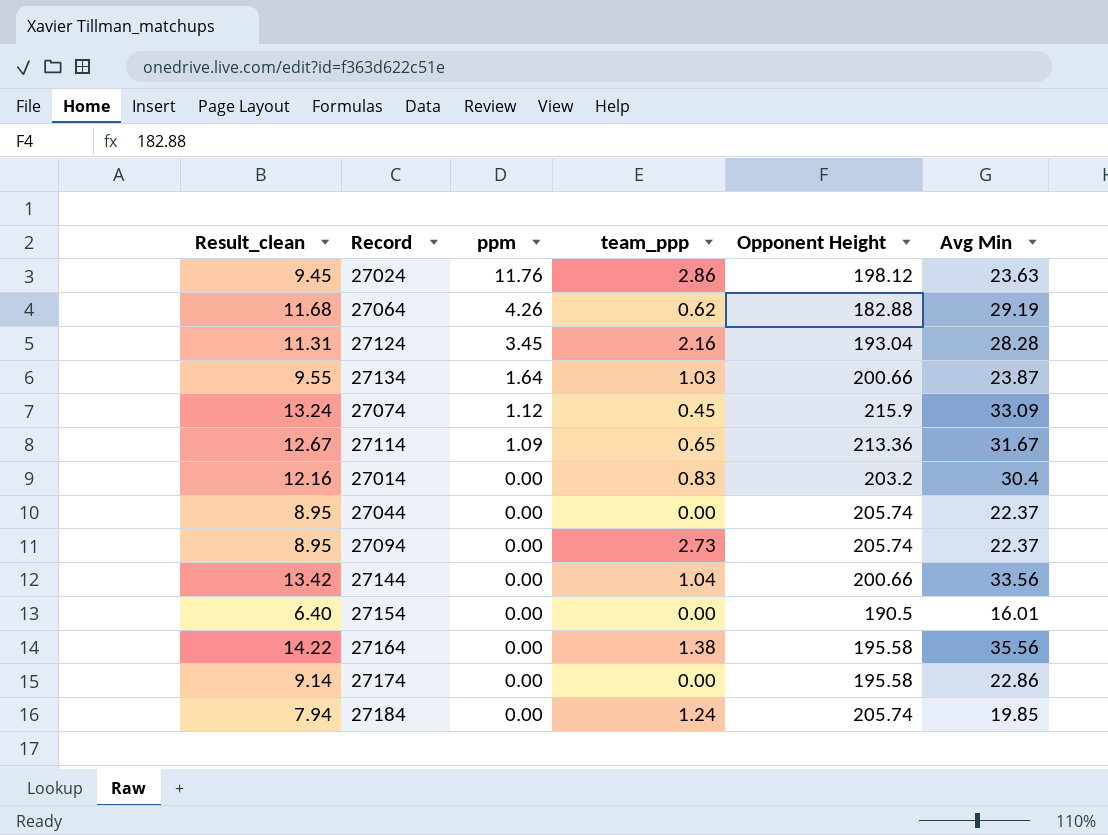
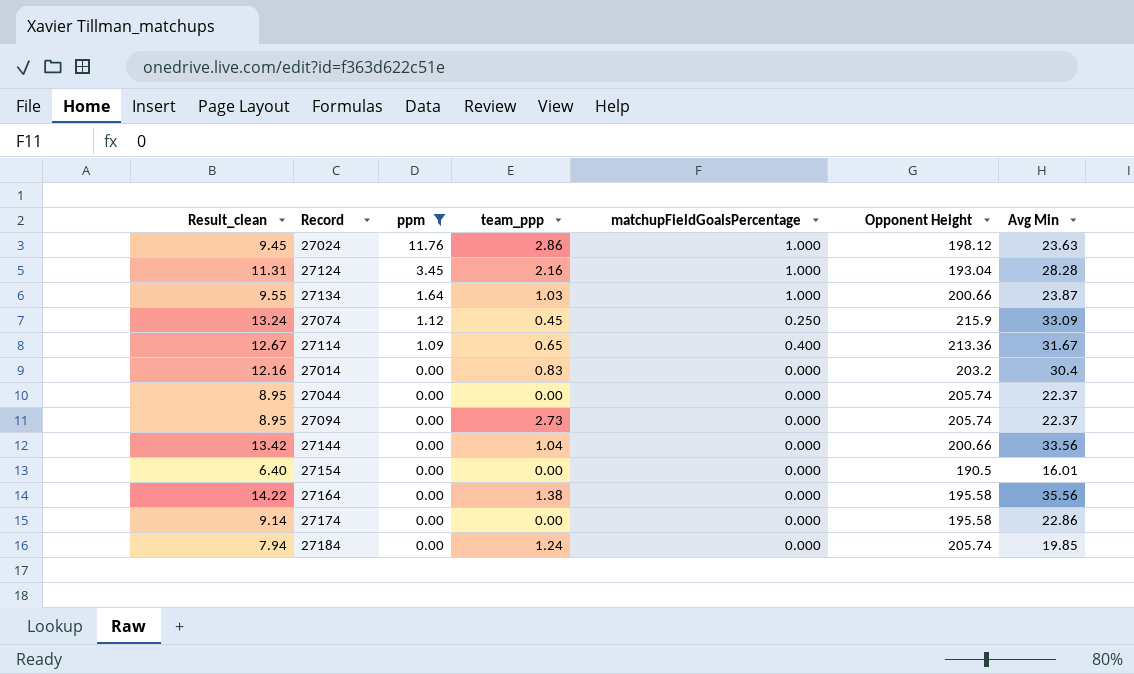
filter: none -> ppm != 4.26
column matchupFieldGoalsPercentage | position: none -> 5

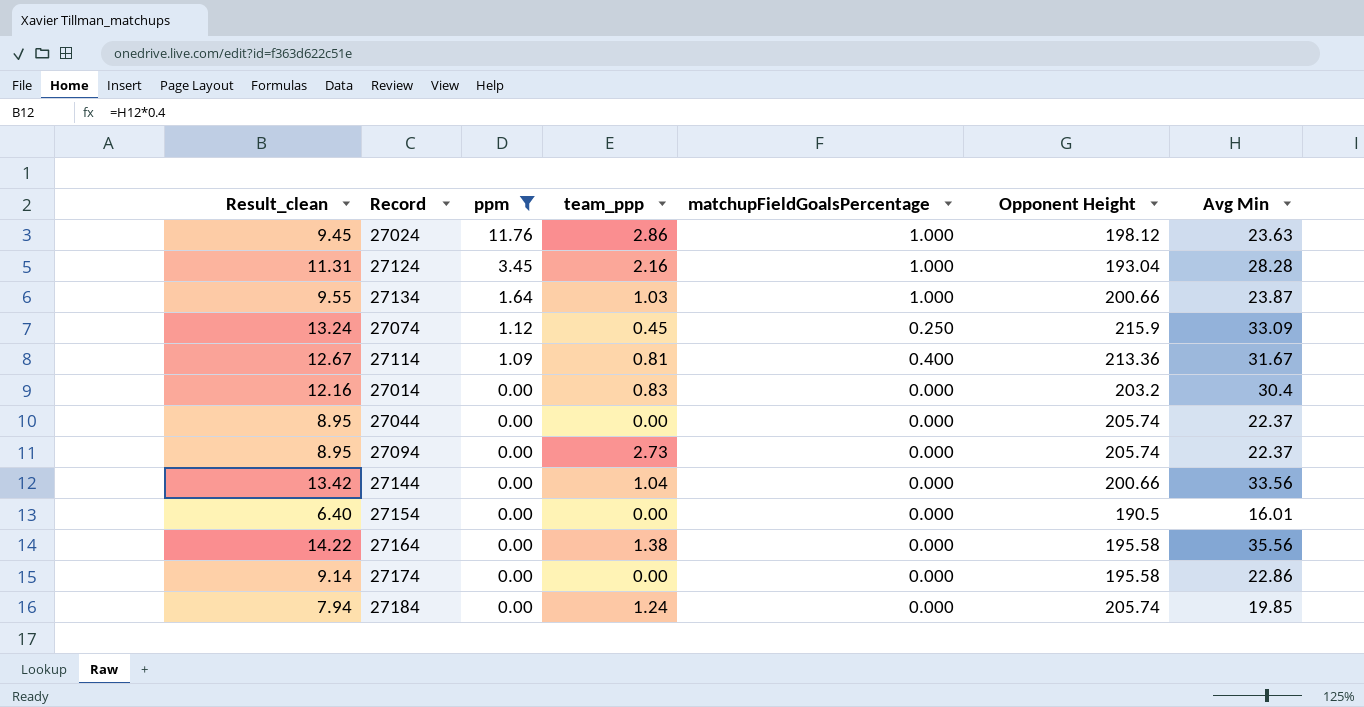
27114 | team_ppp: 0.65 -> 0.81

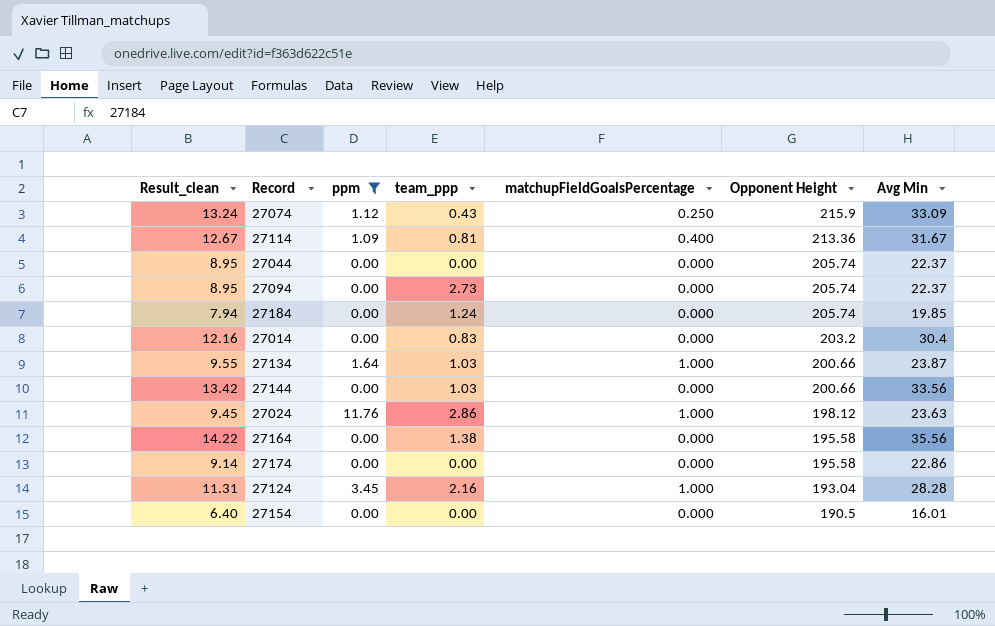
row order: ppm descending -> Opponent Height descending
27074 | team_ppp: 0.45 -> 0.43
27144 | team_ppp: 1.04 -> 1.03

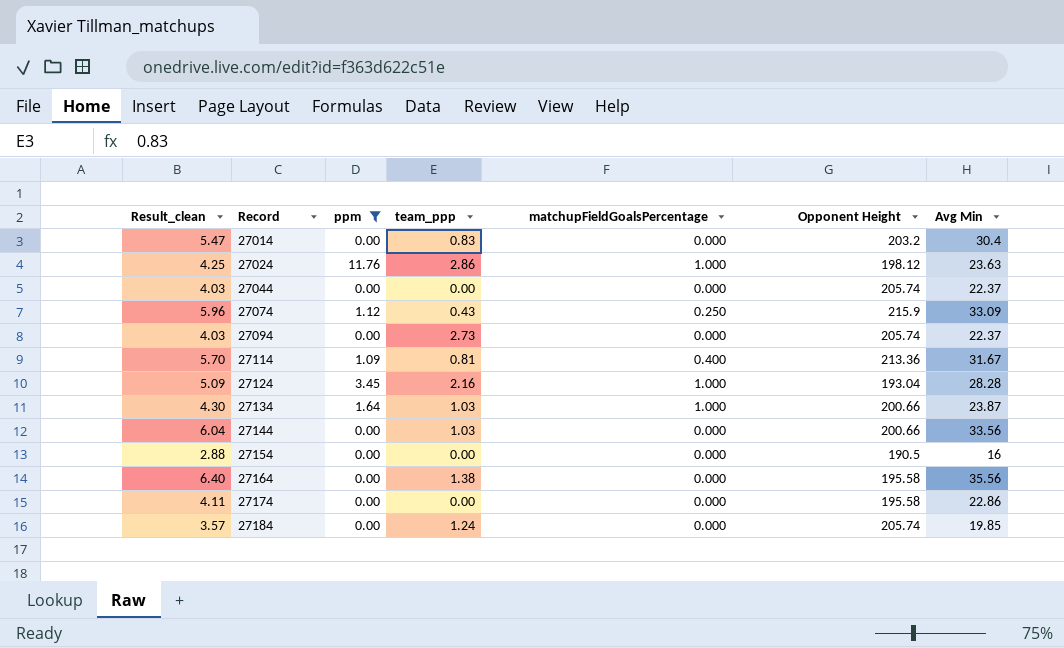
row order: Opponent Height descending -> Record ascending
column Result_clean | formula: [Avg Min] * 0.4 -> [Avg Min] * 0.18
27154 | Avg Min: 16.01 -> 16

